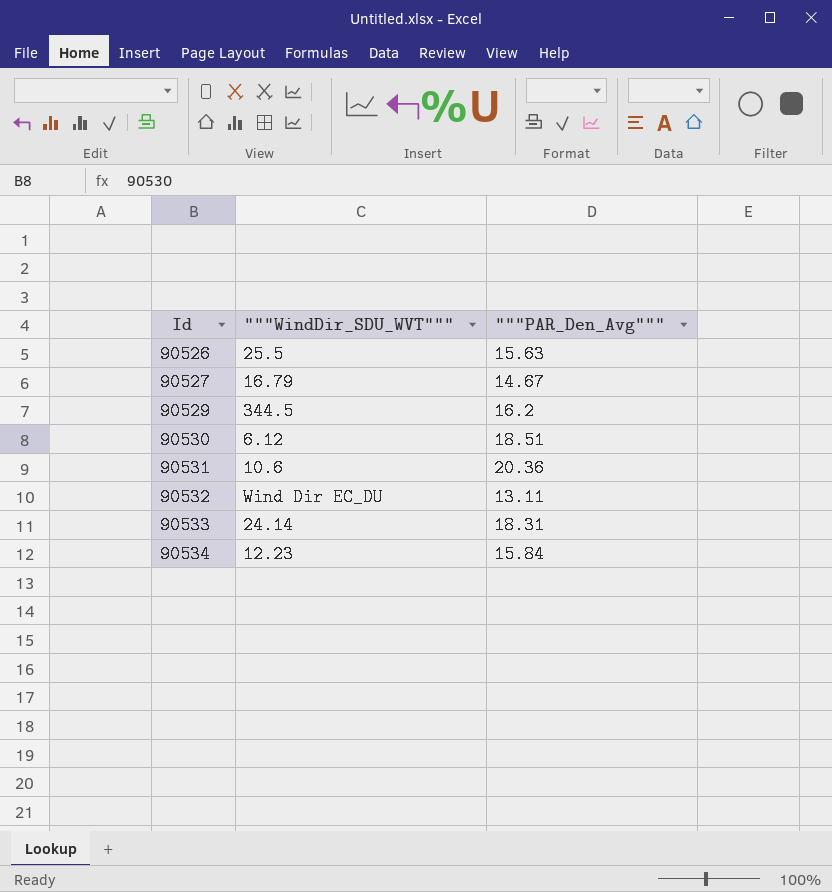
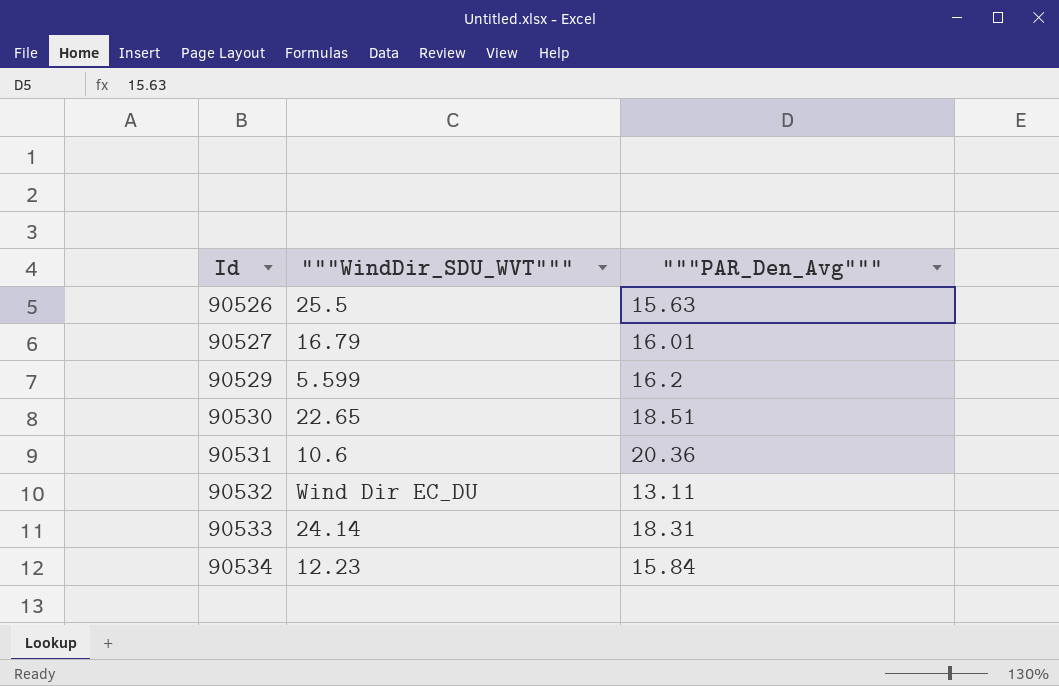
90527 | """PAR_Den_Avg""": 14.67 -> 16.01
90529 | """WindDir_SDU_WVT""": 344.5 -> 5.599
90530 | """WindDir_SDU_WVT""": 6.12 -> 22.65

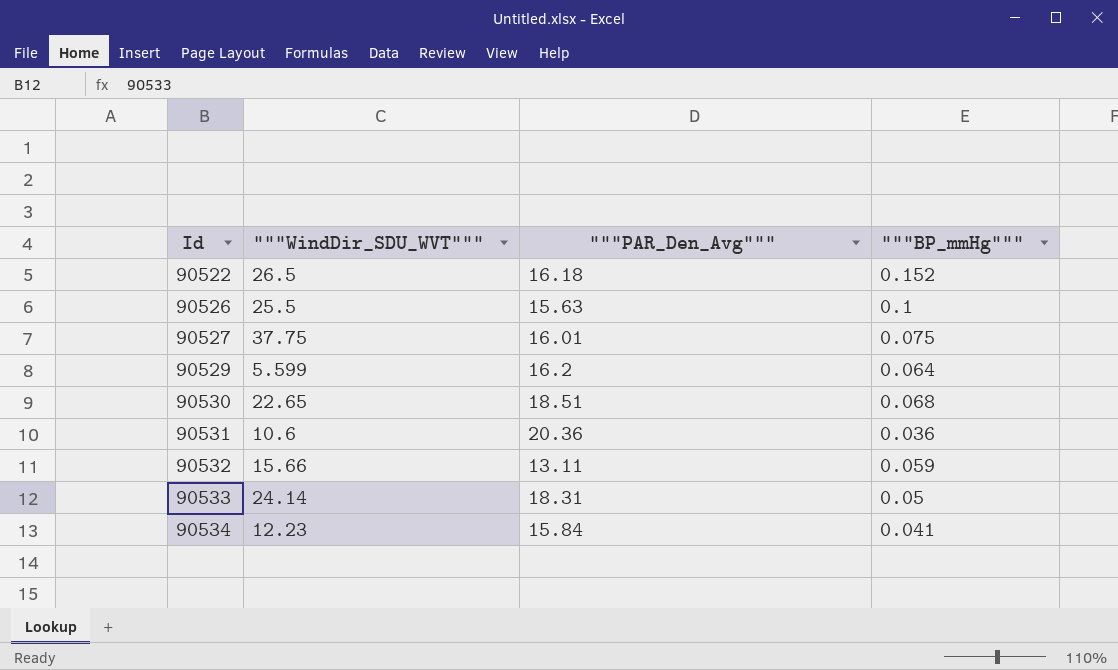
column """BP_mmHg""" | position: none -> 4
row 90522: none -> 26.5 | 16.18 | 0.152
90527 | """WindDir_SDU_WVT""": 16.79 -> 37.75
90532 | """WindDir_SDU_WVT""": Wind Dir EC_DU -> 15.66

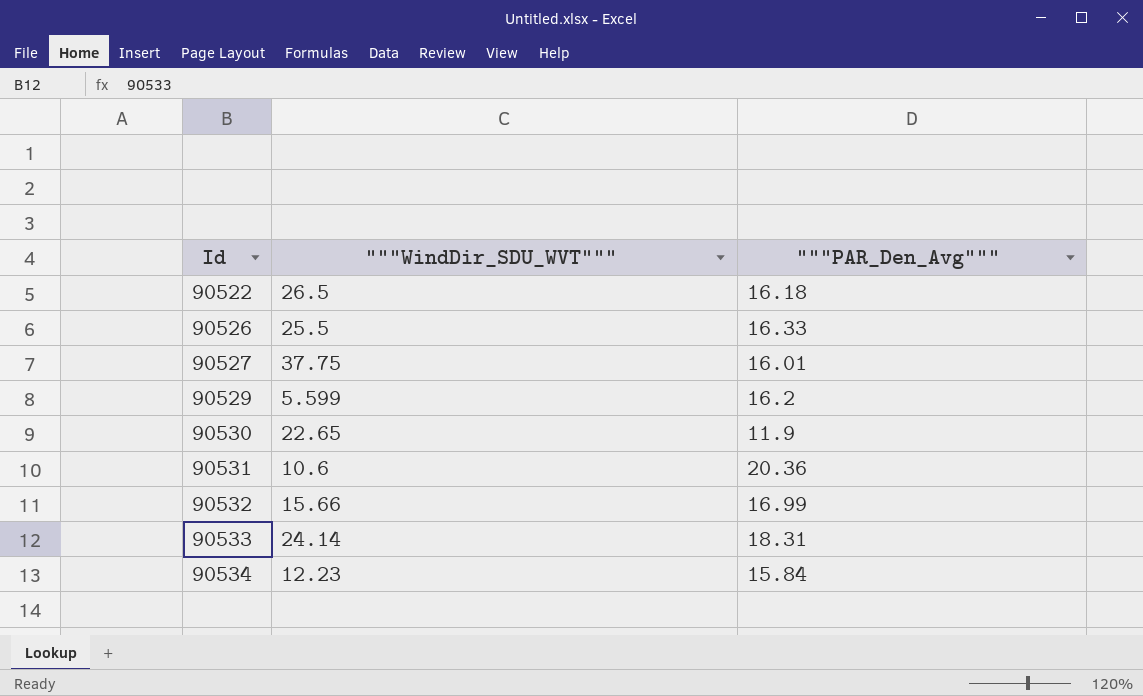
column """BP_mmHg""" | position: 4 -> none
90526 | """PAR_Den_Avg""": 15.63 -> 16.33
90530 | """PAR_Den_Avg""": 18.51 -> 11.9
90532 | """PAR_Den_Avg""": 13.11 -> 16.99

